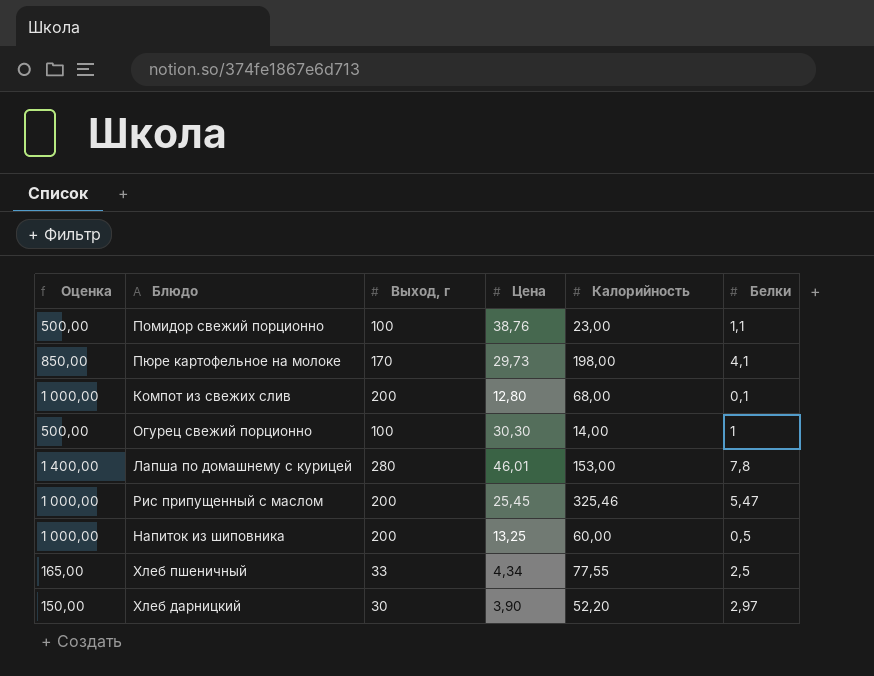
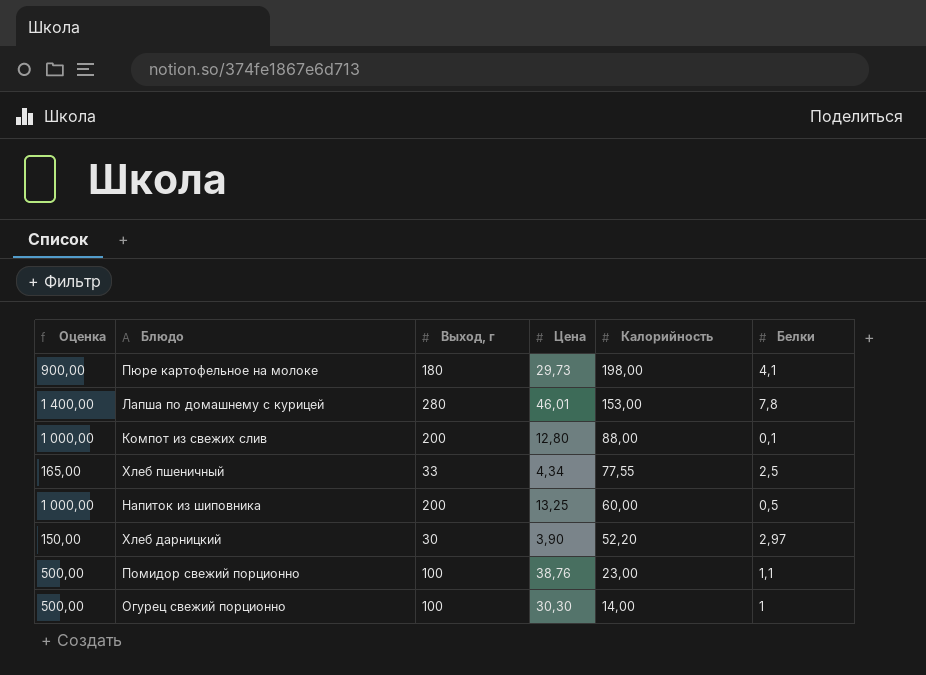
row order: none -> Калорийность descending
row Рис припущенный с маслом: 1 000,00 | 200 | 25,45 | 325,46 | 5,47 -> none
Пюре картофельное на молоке | Оценка: 850,00 -> 900,00
Пюре картофельное на молоке | Выход, г: 170 -> 180
Компот из свежих слив | Калорийность: 68,00 -> 88,00

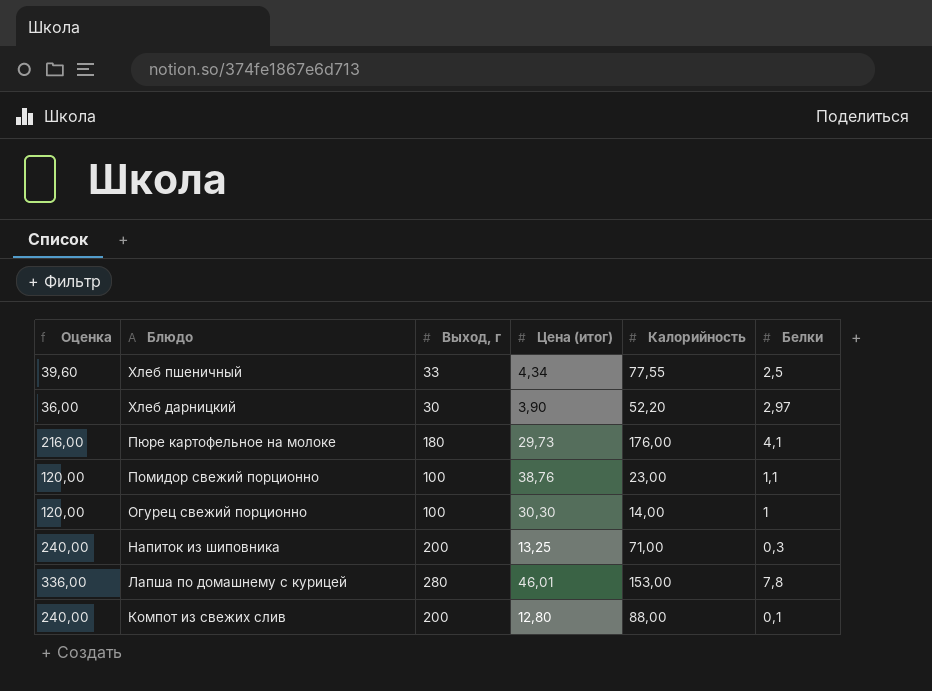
row order: Калорийность descending -> Блюдо descending
column Оценка | formula: [Выход, г] * 5 -> [Выход, г] * 1,2
column name: Цена -> Цена (итог)
Пюре картофельное на молоке | Калорийность: 198,00 -> 176,00
Напиток из шиповника | Калорийность: 60,00 -> 71,00
Напиток из шиповника | Белки: 0,5 -> 0,3

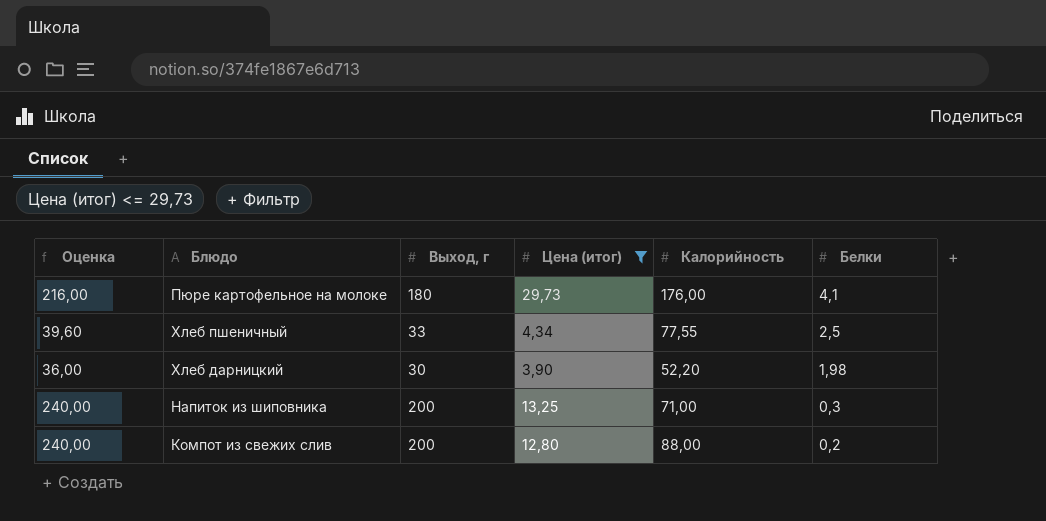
filter: none -> Цена (итог) <= 29,73
row order: Блюдо descending -> Белки descending
Хлеб дарницкий | Белки: 2,97 -> 1,98
Компот из свежих слив | Белки: 0,1 -> 0,2

